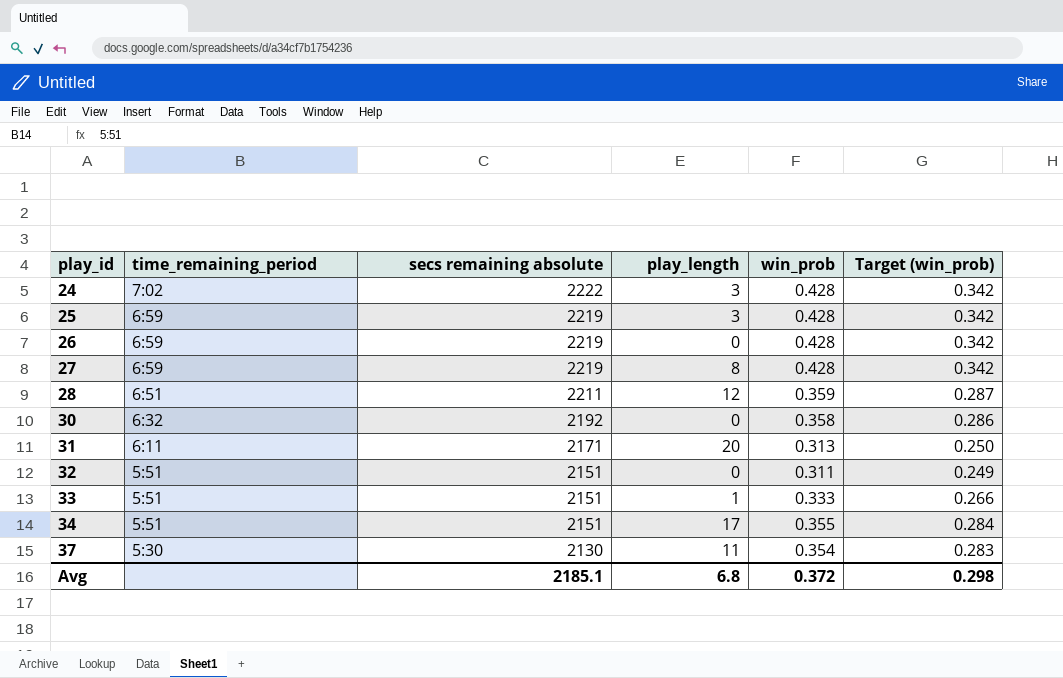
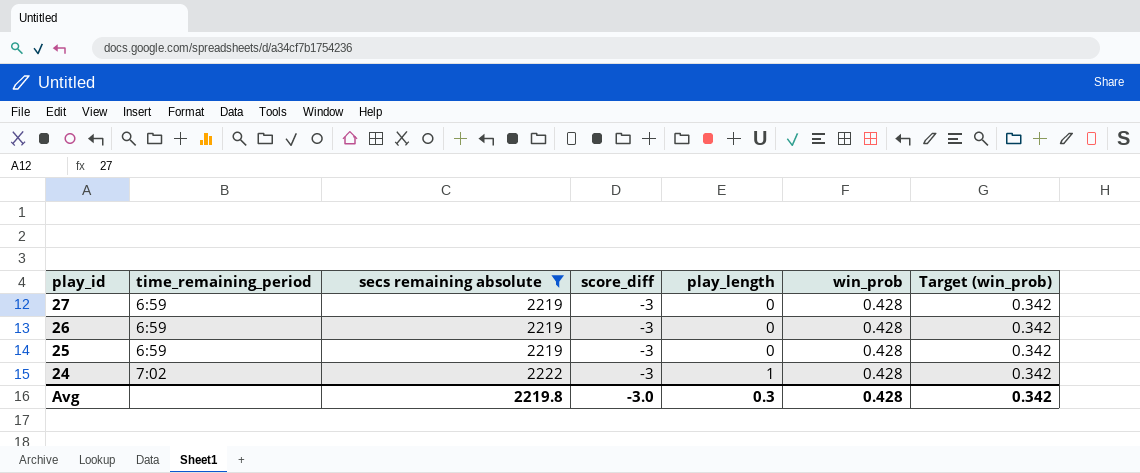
filter: none -> secs remaining absolute >= 2219
row order: play_id ascending -> play_id descending
column score_diff | position: none -> 4
27 | play_length: 8 -> 0
25 | play_length: 3 -> 0
24 | play_length: 3 -> 1
Avg | secs remaining absolute: 2185.1 -> 2219.8
Avg | play_length: 6.8 -> 0.3
Avg | win_prob: 0.372 -> 0.428
Avg | Target (win_prob): 0.298 -> 0.342

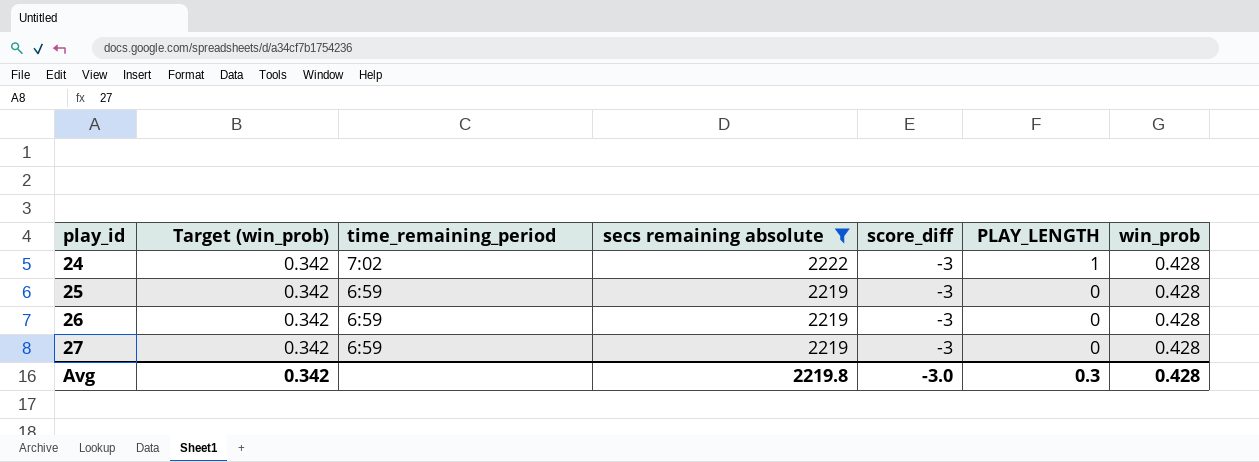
row order: play_id descending -> play_id ascending
column Target (win_prob) | position: 7 -> 2
column name: play_length -> PLAY_LENGTH

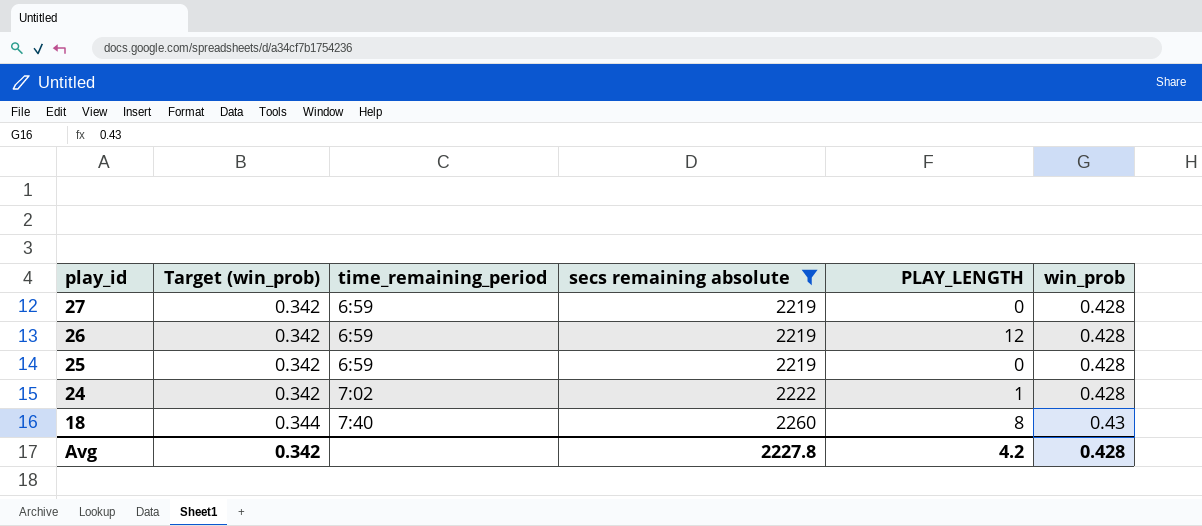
row order: play_id ascending -> play_id descending
column score_diff | position: 5 -> none
26 | PLAY_LENGTH: 0 -> 12
row 18: none -> 0.344 | 7:40 | 2260 | 8 | 0.43
Avg | secs remaining absolute: 2219.8 -> 2227.8
Avg | PLAY_LENGTH: 0.3 -> 4.2

